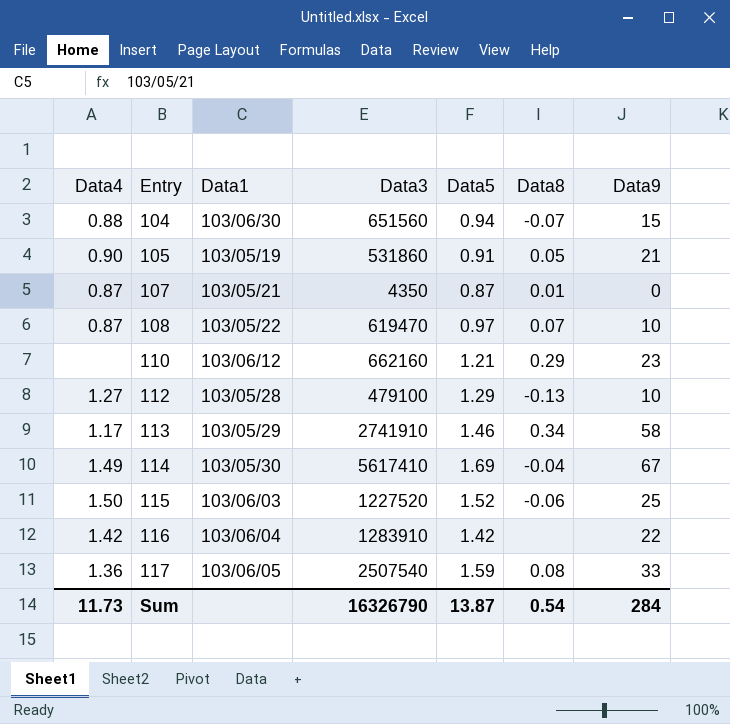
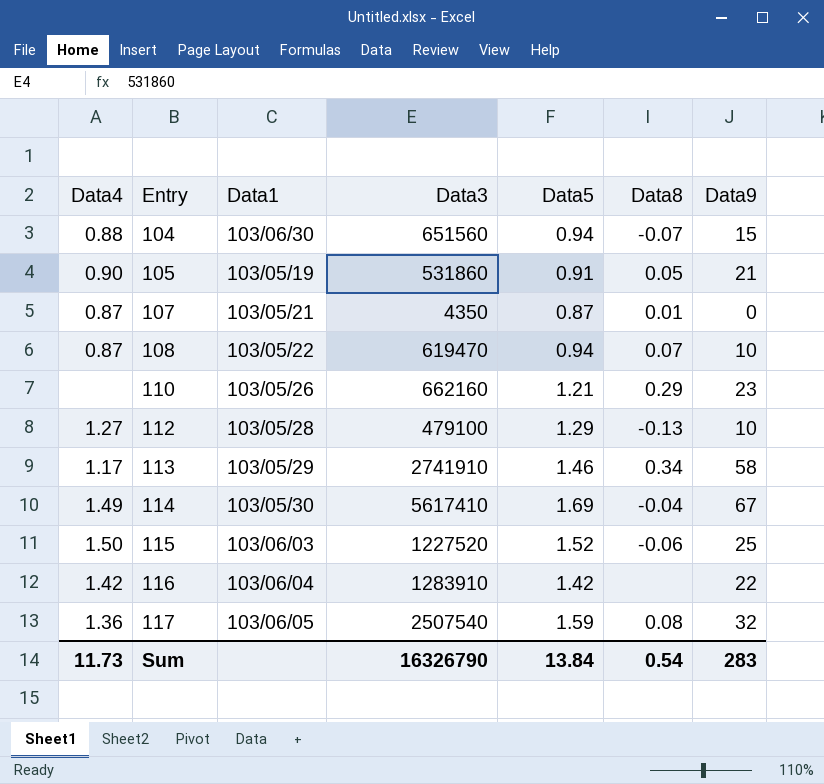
108 | Data5: 0.97 -> 0.94
110 | Data1: 103/06/12 -> 103/05/26
117 | Data9: 33 -> 32
Sum | Data5: 13.87 -> 13.84
Sum | Data9: 284 -> 283

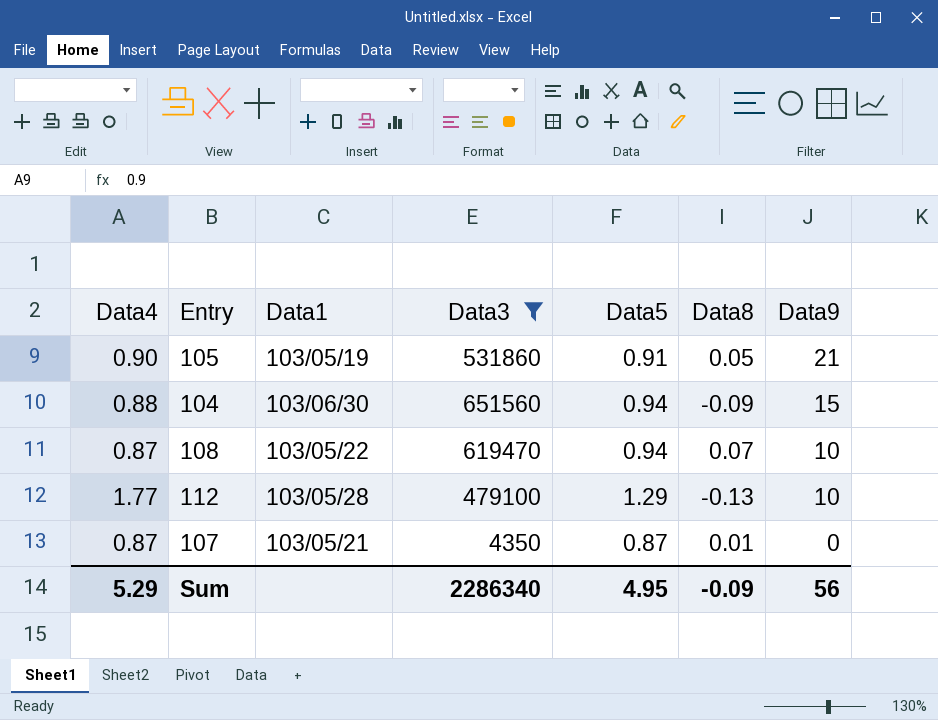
filter: none -> Data3 <= 651560
row order: Entry ascending -> Data9 descending
104 | Data8: -0.07 -> -0.09
112 | Data4: 1.27 -> 1.77
Sum | Data4: 11.73 -> 5.29
Sum | Data3: 16326790 -> 2286340
Sum | Data5: 13.84 -> 4.95
Sum | Data8: 0.54 -> -0.09
Sum | Data9: 283 -> 56

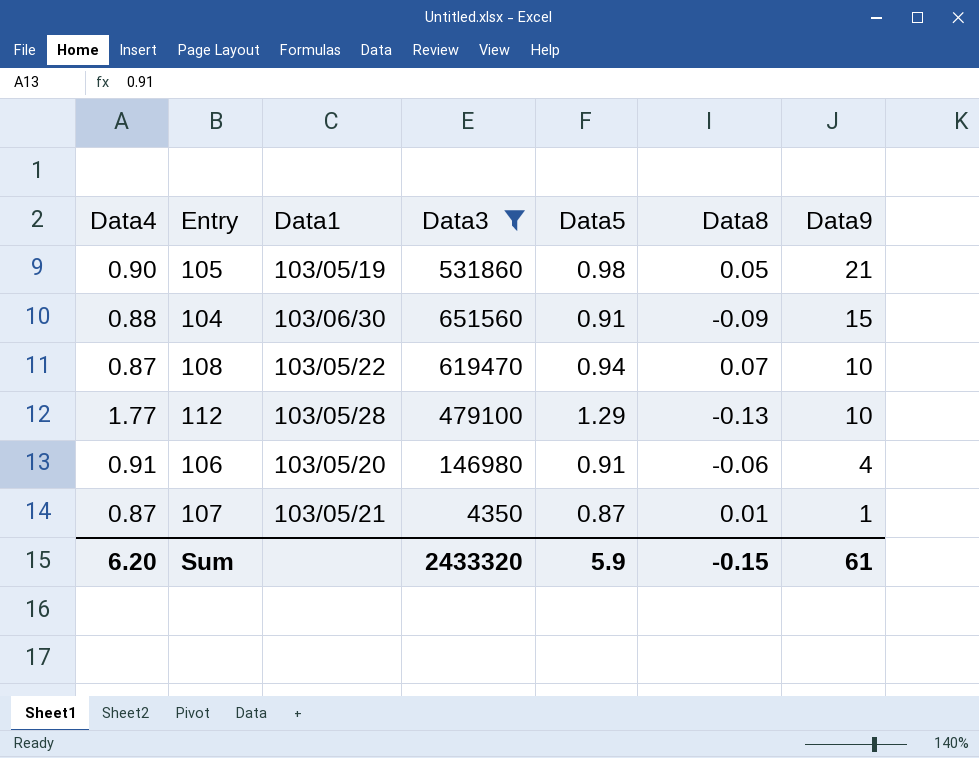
105 | Data5: 0.91 -> 0.98
104 | Data5: 0.94 -> 0.91
row 106: none -> 0.91 | 103/05/20 | 146980 | 0.91 | -0.06 | 4
107 | Data9: 0 -> 1
Sum | Data4: 5.29 -> 6.20
Sum | Data3: 2286340 -> 2433320
Sum | Data5: 4.95 -> 5.9
Sum | Data8: -0.09 -> -0.15
Sum | Data9: 56 -> 61

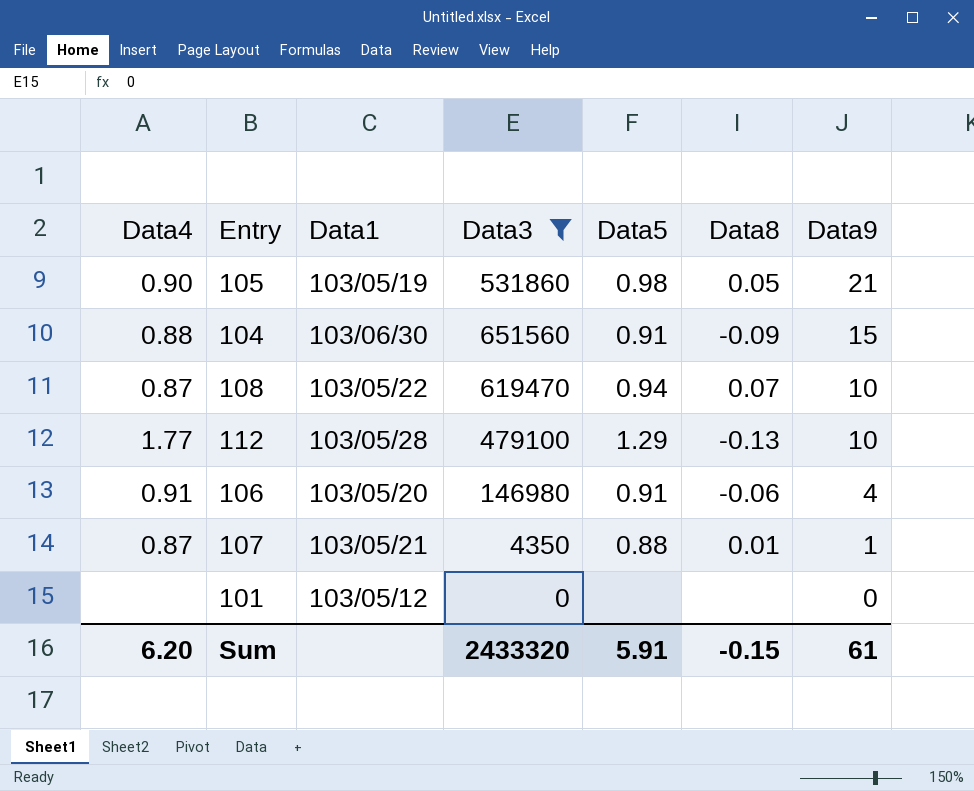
107 | Data5: 0.87 -> 0.88
row 101: none -> none | 103/05/12 | 0 | none | none | 0
Sum | Data5: 5.9 -> 5.91

